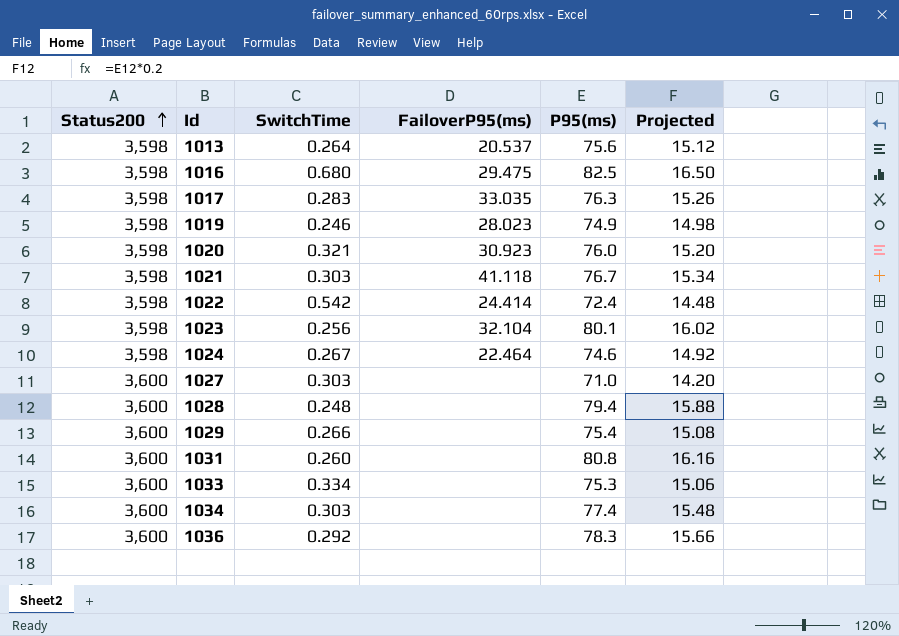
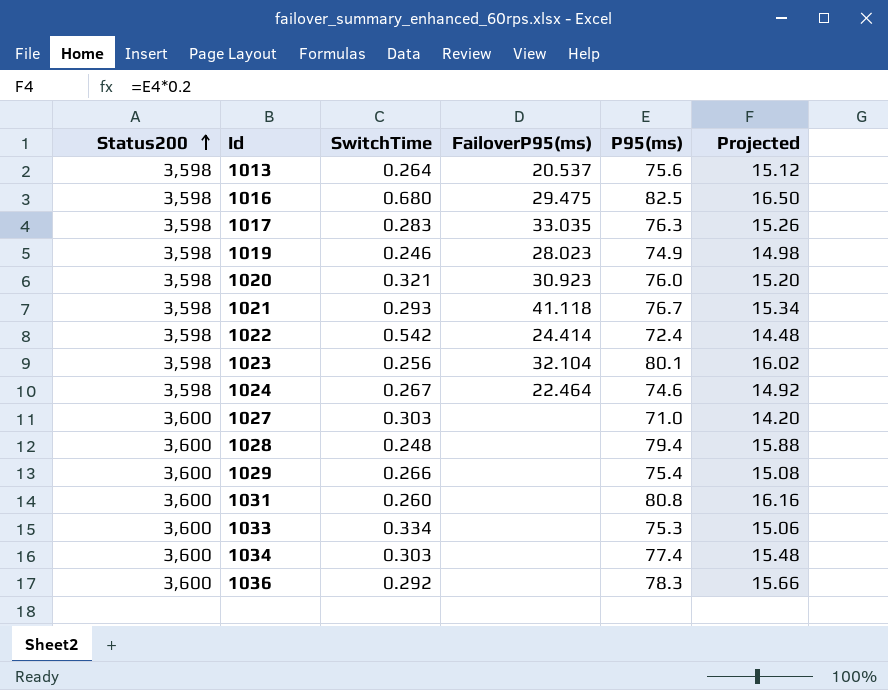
1021 | SwitchTime: 0.303 -> 0.293

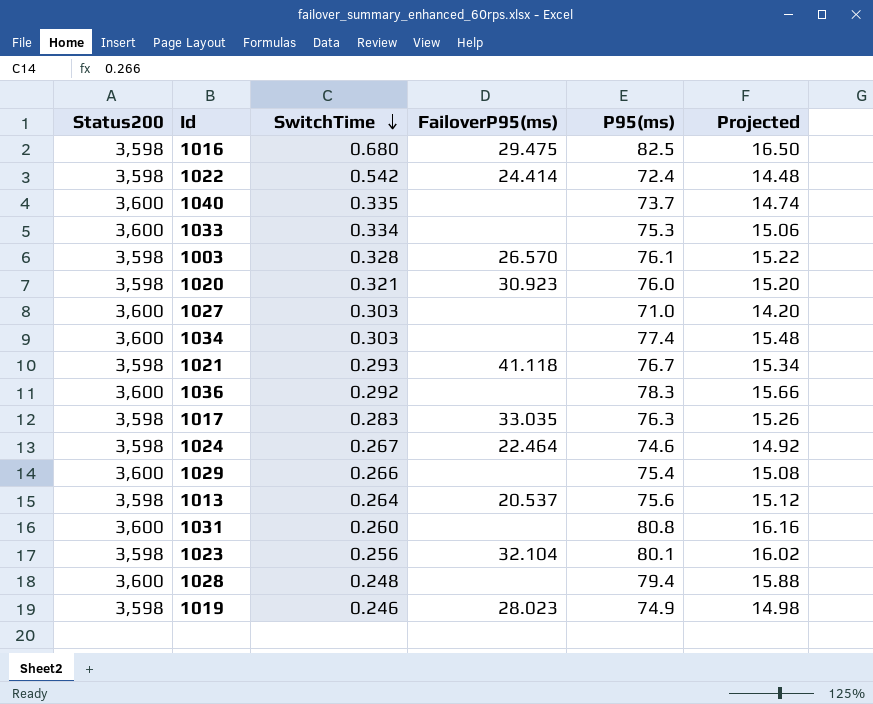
row order: Status200 ascending -> SwitchTime descending
row 1040: none -> 3,600 | 0.335 | none | 73.7 | 14.74
row 1003: none -> 3,598 | 0.328 | 26.570 | 76.1 | 15.22

